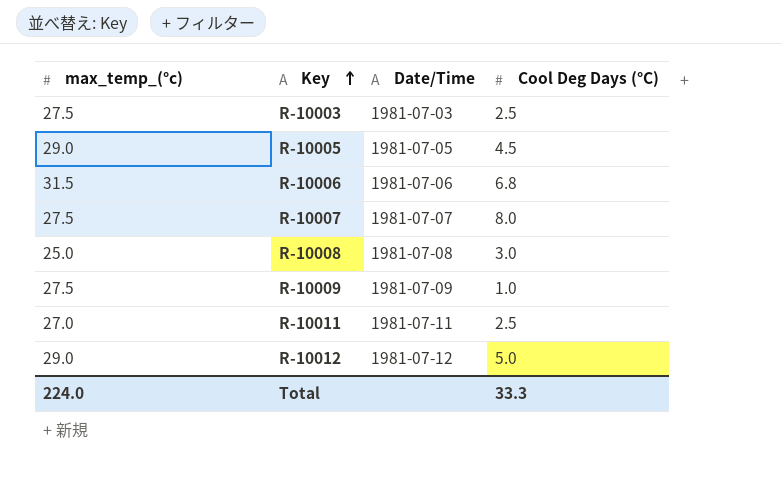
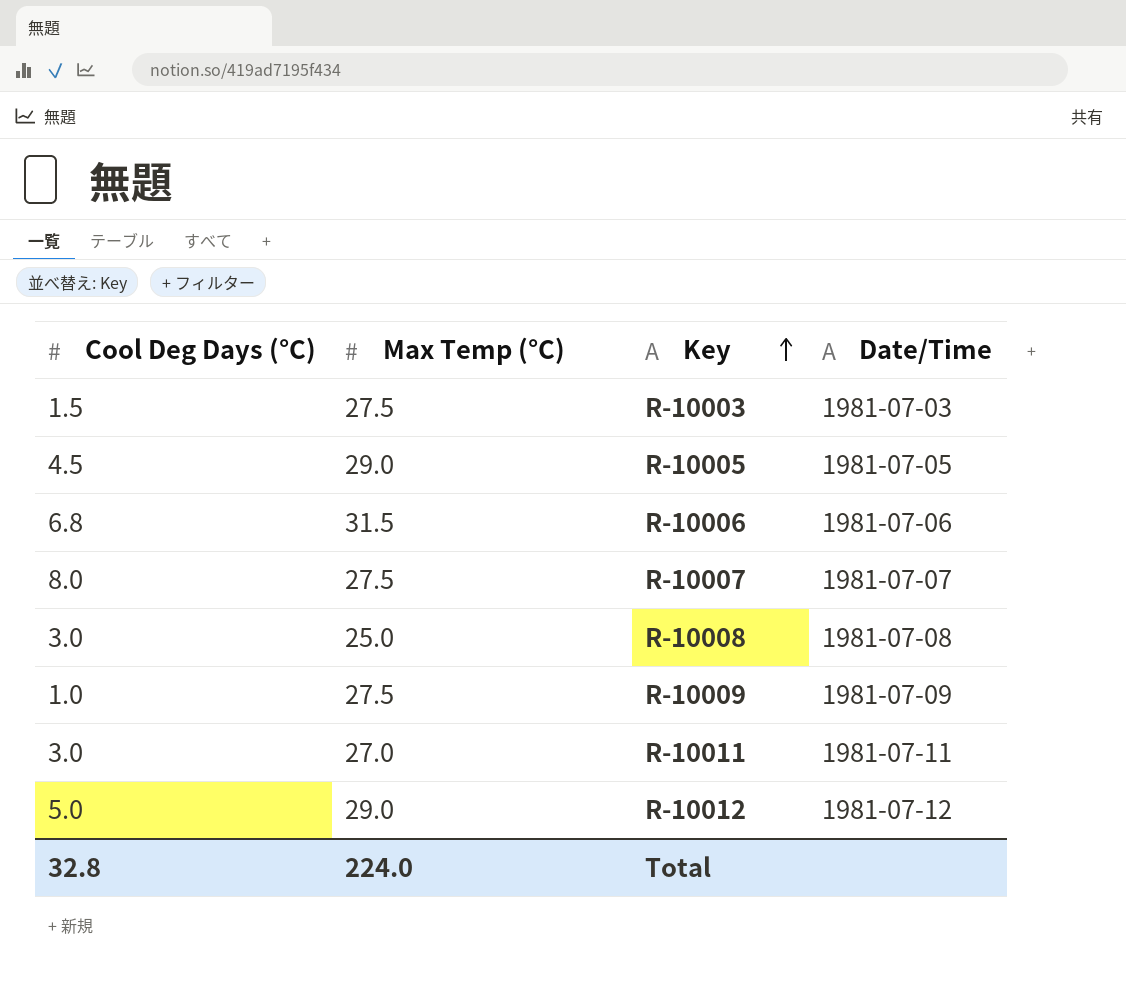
column Cool Deg Days (°C) | position: 4 -> 1
column name: max_temp_(°c) -> Max Temp (°C)
R-10003 | Cool Deg Days (°C): 2.5 -> 1.5
R-10011 | Cool Deg Days (°C): 2.5 -> 3.0
Total | Cool Deg Days (°C): 33.3 -> 32.8

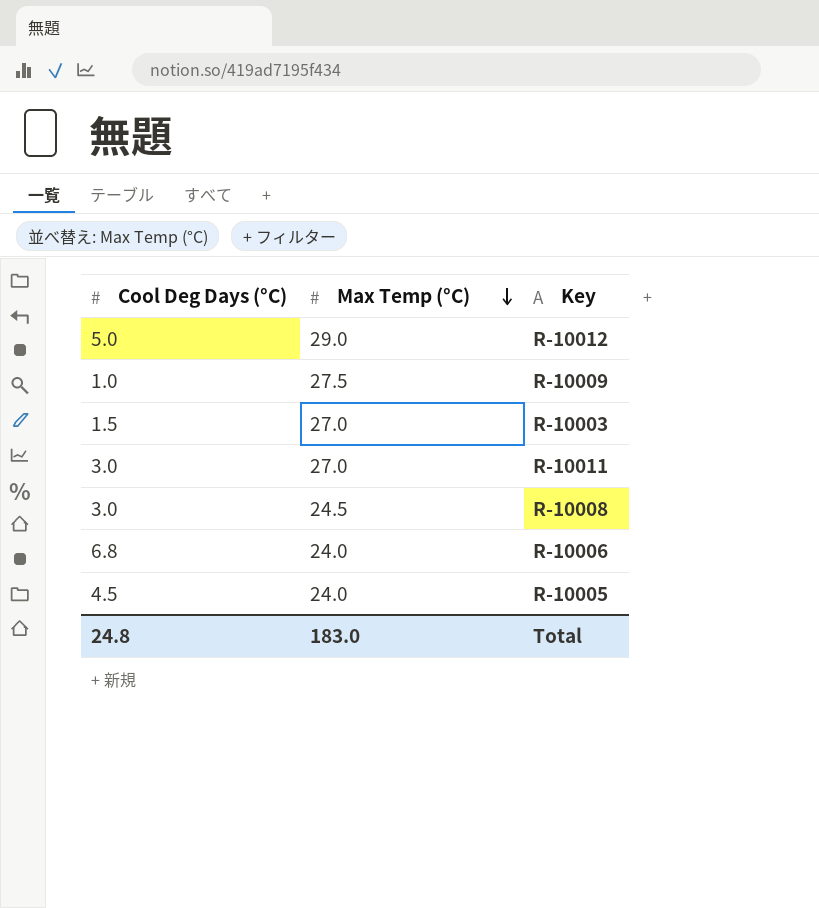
row order: Key ascending -> Max Temp (°C) descending
column Date/Time | position: 4 -> none
row R-10007: 8.0 | 27.5 | 1981-07-07 -> none
R-10003 | Max Temp (°C): 27.5 -> 27.0
R-10008 | Max Temp (°C): 25.0 -> 24.5
R-10006 | Max Temp (°C): 31.5 -> 24.0
R-10005 | Max Temp (°C): 29.0 -> 24.0
Total | Cool Deg Days (°C): 32.8 -> 24.8
Total | Max Temp (°C): 224.0 -> 183.0

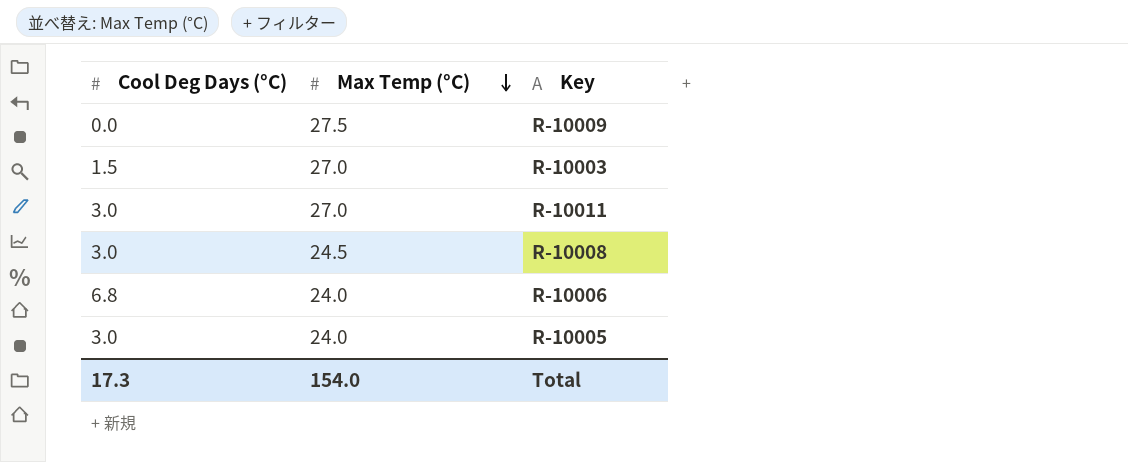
row R-10012: 5.0 | 29.0 -> none
R-10009 | Cool Deg Days (°C): 1.0 -> 0.0
R-10005 | Cool Deg Days (°C): 4.5 -> 3.0
Total | Cool Deg Days (°C): 24.8 -> 17.3
Total | Max Temp (°C): 183.0 -> 154.0

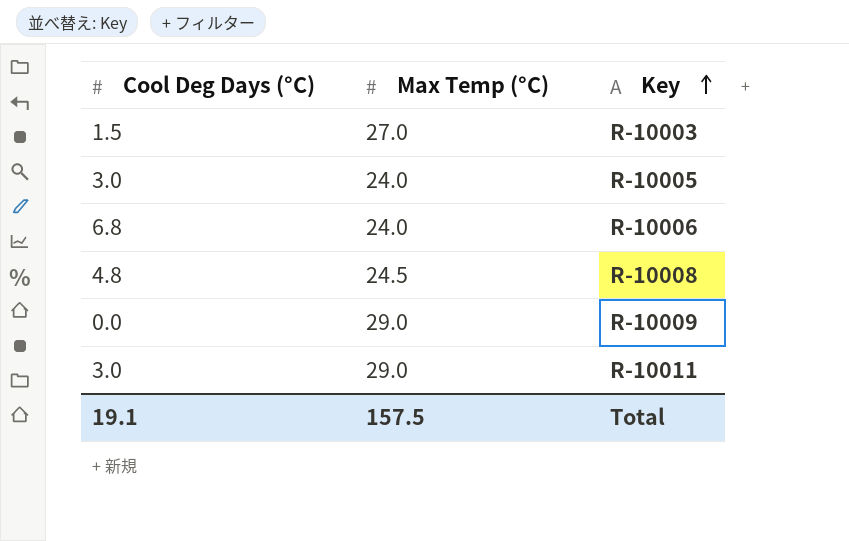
row order: Max Temp (°C) descending -> Key ascending
R-10008 | Cool Deg Days (°C): 3.0 -> 4.8
R-10009 | Max Temp (°C): 27.5 -> 29.0
R-10011 | Max Temp (°C): 27.0 -> 29.0
Total | Cool Deg Days (°C): 17.3 -> 19.1
Total | Max Temp (°C): 154.0 -> 157.5

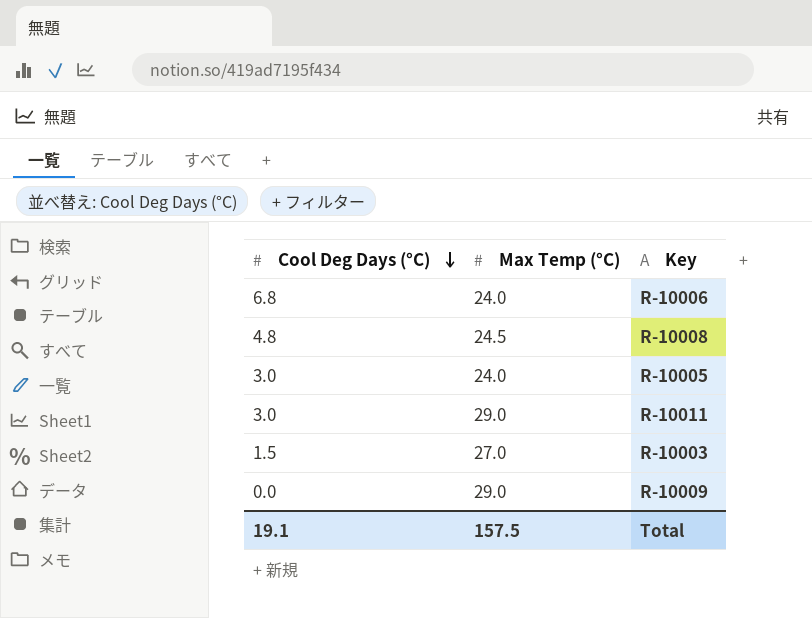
row order: Key ascending -> Cool Deg Days (°C) descending

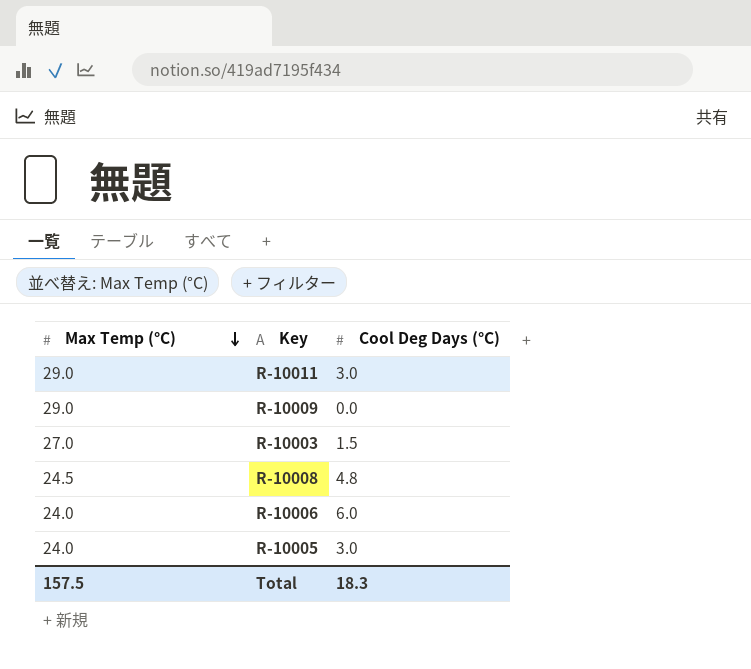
row order: Cool Deg Days (°C) descending -> Max Temp (°C) descending
column Cool Deg Days (°C) | position: 1 -> 3
R-10006 | Cool Deg Days (°C): 6.8 -> 6.0
Total | Cool Deg Days (°C): 19.1 -> 18.3

